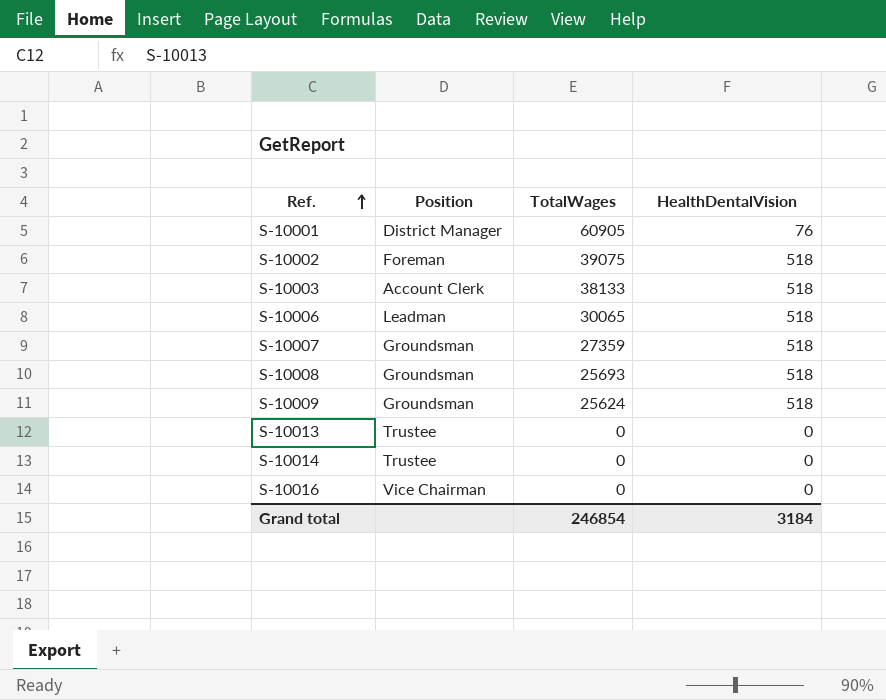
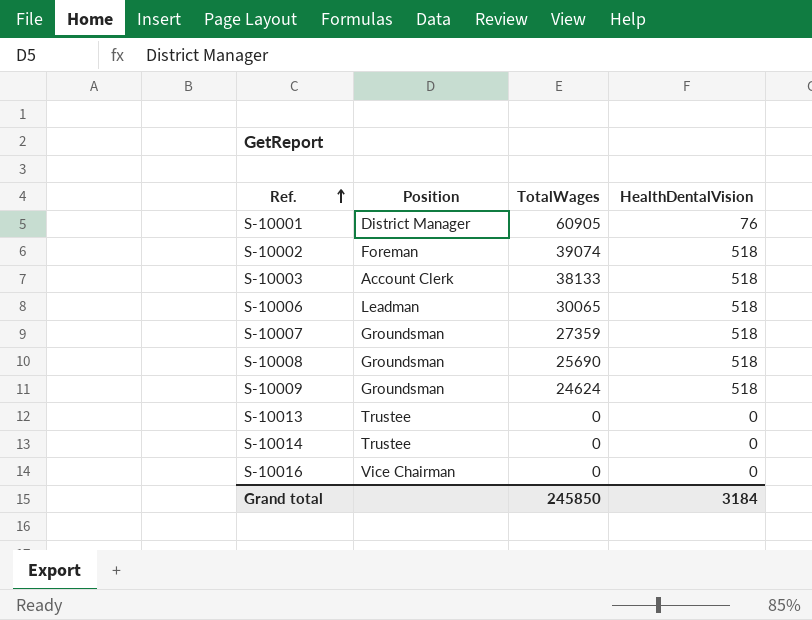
S-10002 | TotalWages: 39075 -> 39074
S-10008 | TotalWages: 25693 -> 25690
S-10009 | TotalWages: 25624 -> 24624
Grand total | TotalWages: 246854 -> 245850

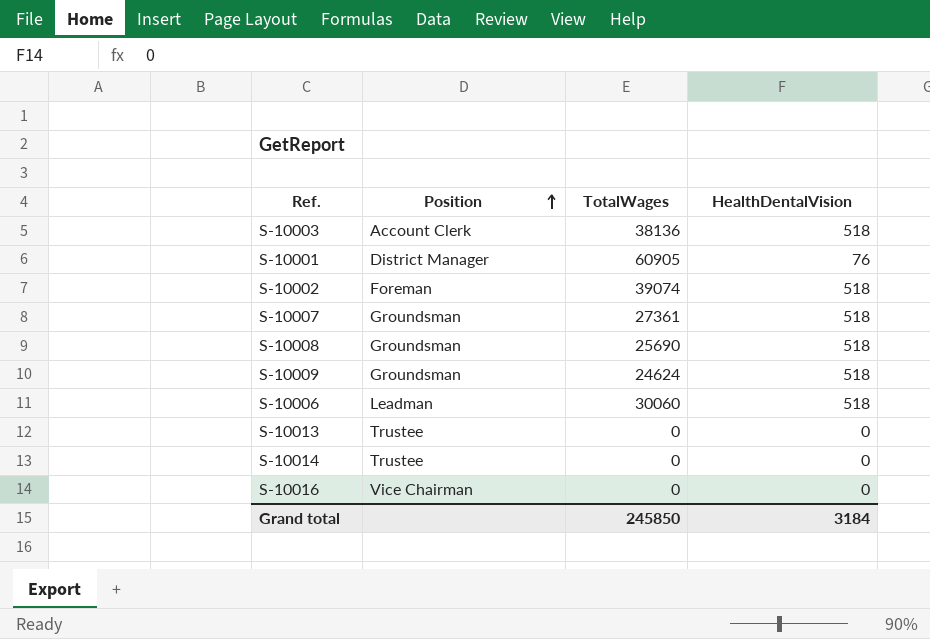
row order: Ref. ascending -> Position ascending
S-10003 | TotalWages: 38133 -> 38136
S-10007 | TotalWages: 27359 -> 27361
S-10006 | TotalWages: 30065 -> 30060

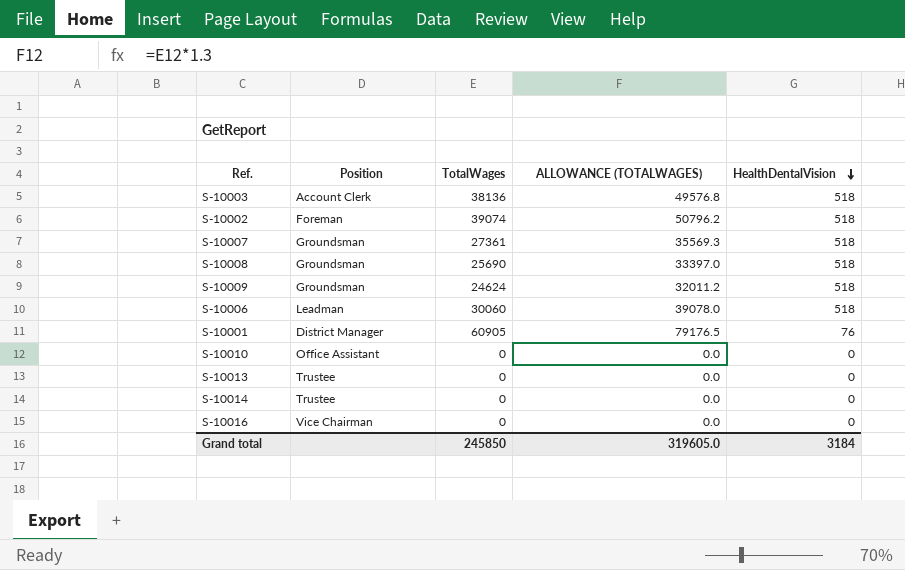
row order: Position ascending -> HealthDentalVision descending
column ALLOWANCE (TOTALWAGES) | formula: none -> [TotalWages] * 1.3
row S-10010: none -> Office Assistant | 0 | 0.0 | 0

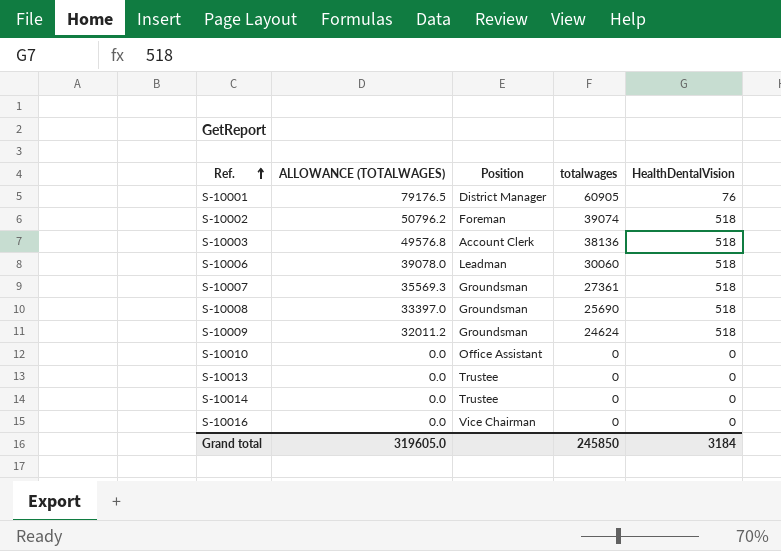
row order: HealthDentalVision descending -> Ref. ascending
column ALLOWANCE (TOTALWAGES) | position: 4 -> 2
column name: TotalWages -> totalwages

